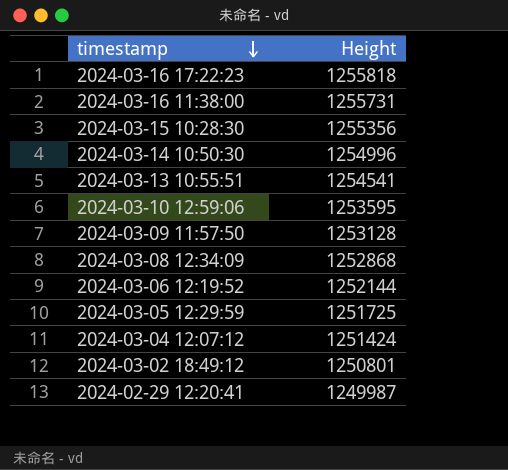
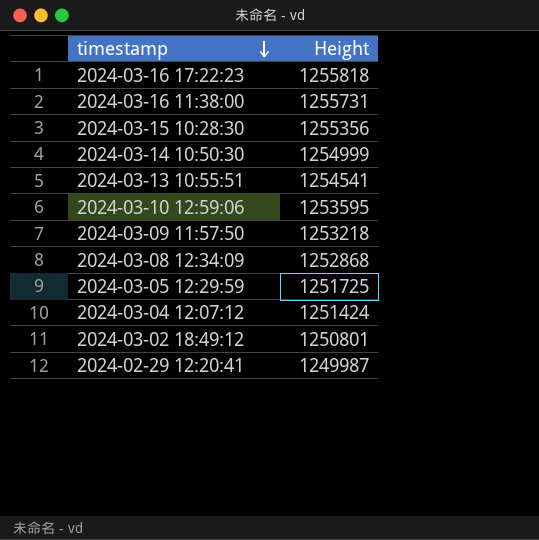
row 2024-03-06 12:19:52: 1252144 -> none
2024-03-14 10:50:30 | Height: 1254996 -> 1254999
2024-03-09 11:57:50 | Height: 1253128 -> 1253218

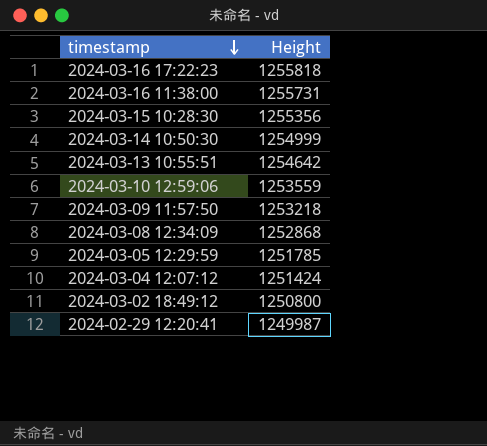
2024-03-13 10:55:51 | Height: 1254541 -> 1254642
2024-03-10 12:59:06 | Height: 1253595 -> 1253559
2024-03-05 12:29:59 | Height: 1251725 -> 1251785
2024-03-02 18:49:12 | Height: 1250801 -> 1250800

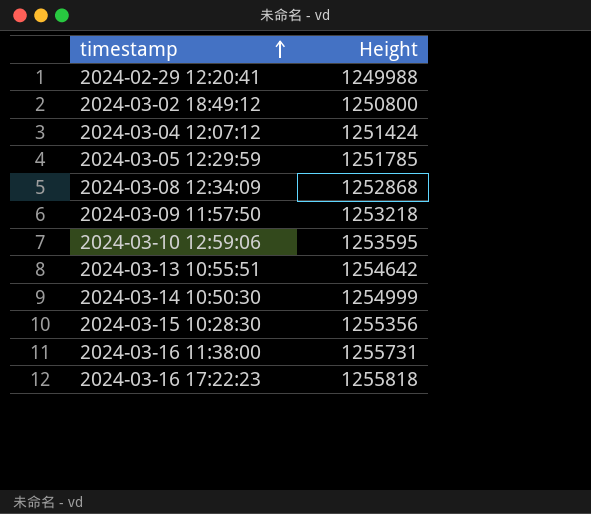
row order: timestamp descending -> timestamp ascending
2024-02-29 12:20:41 | Height: 1249987 -> 1249988
2024-03-10 12:59:06 | Height: 1253559 -> 1253595

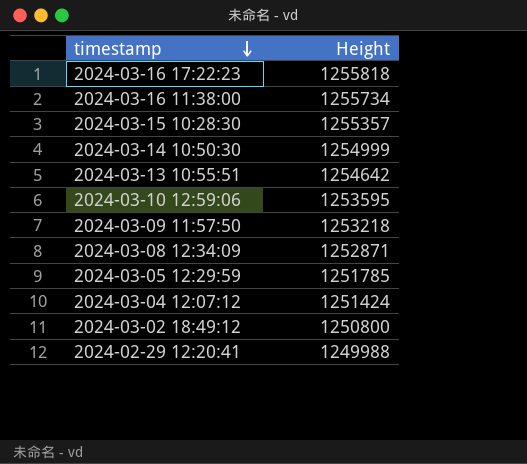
row order: timestamp ascending -> timestamp descending
2024-03-16 11:38:00 | Height: 1255731 -> 1255734
2024-03-15 10:28:30 | Height: 1255356 -> 1255357
2024-03-08 12:34:09 | Height: 1252868 -> 1252871

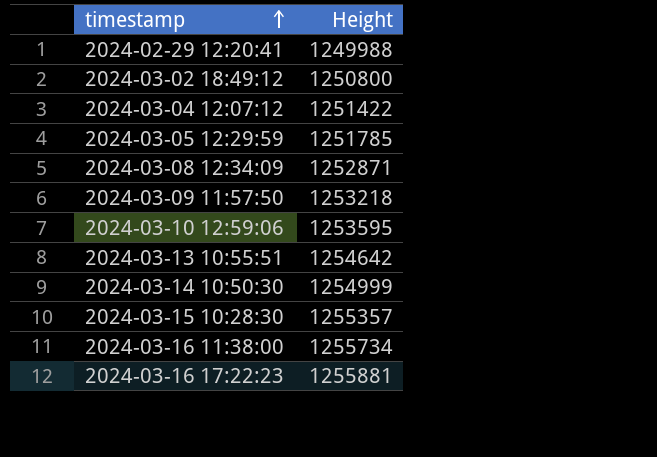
row order: timestamp descending -> timestamp ascending
2024-03-04 12:07:12 | Height: 1251424 -> 1251422
2024-03-16 17:22:23 | Height: 1255818 -> 1255881

